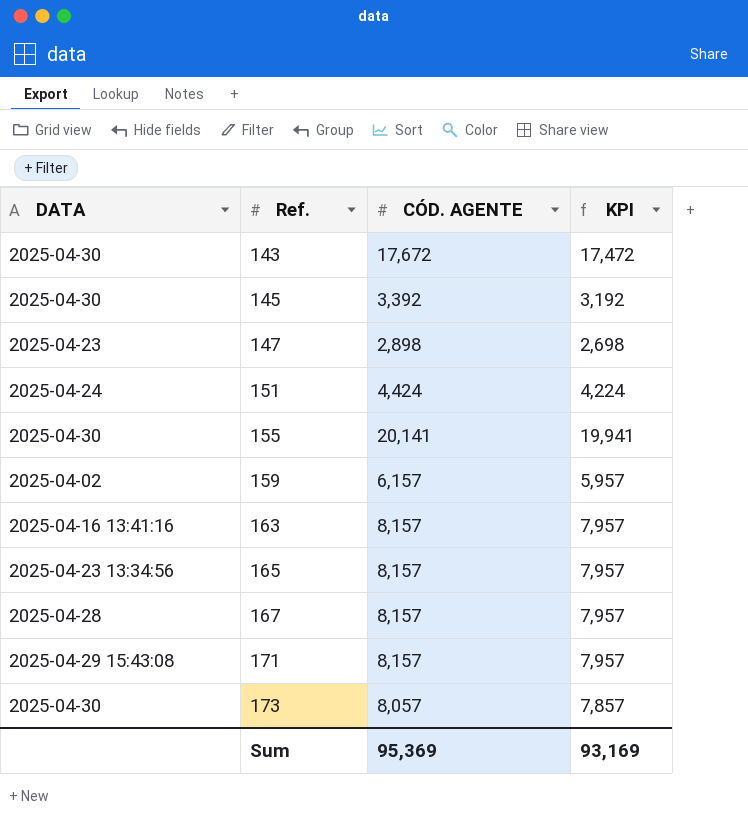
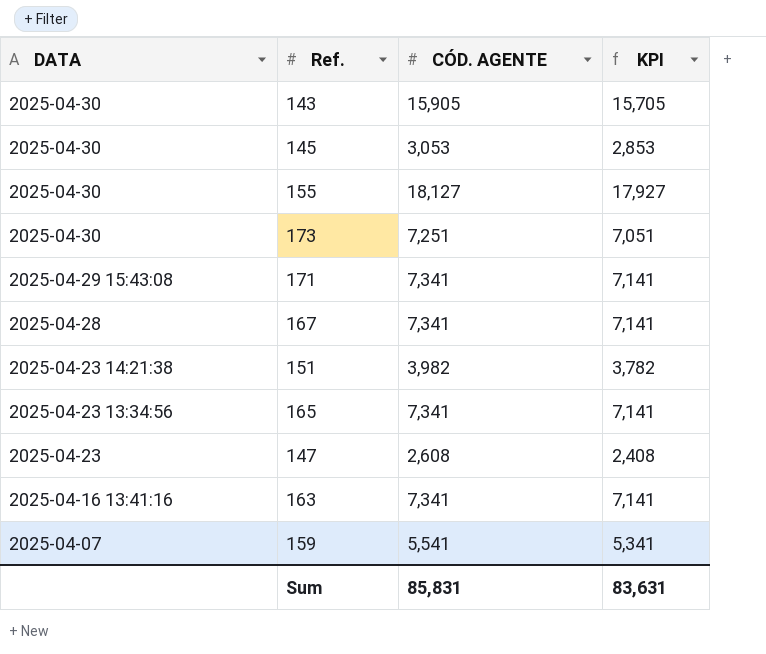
row order: Ref. ascending -> DATA descending
143 | CÓD. AGENTE: 17,672 -> 15,905
143 | KPI: 17,472 -> 15,705
145 | CÓD. AGENTE: 3,392 -> 3,053
145 | KPI: 3,192 -> 2,853
155 | CÓD. AGENTE: 20,141 -> 18,127
155 | KPI: 19,941 -> 17,927
173 | CÓD. AGENTE: 8,057 -> 7,251
173 | KPI: 7,857 -> 7,051
171 | CÓD. AGENTE: 8,157 -> 7,341
171 | KPI: 7,957 -> 7,141
167 | CÓD. AGENTE: 8,157 -> 7,341
167 | KPI: 7,957 -> 7,141
151 | DATA: 2025-04-24 -> 2025-04-23 14:21:38
151 | CÓD. AGENTE: 4,424 -> 3,982
151 | KPI: 4,224 -> 3,782
165 | CÓD. AGENTE: 8,157 -> 7,341
165 | KPI: 7,957 -> 7,141
147 | CÓD. AGENTE: 2,898 -> 2,608
147 | KPI: 2,698 -> 2,408
163 | CÓD. AGENTE: 8,157 -> 7,341
163 | KPI: 7,957 -> 7,141
159 | DATA: 2025-04-02 -> 2025-04-07
159 | CÓD. AGENTE: 6,157 -> 5,541
159 | KPI: 5,957 -> 5,341
Sum | CÓD. AGENTE: 95,369 -> 85,831
Sum | KPI: 93,169 -> 83,631

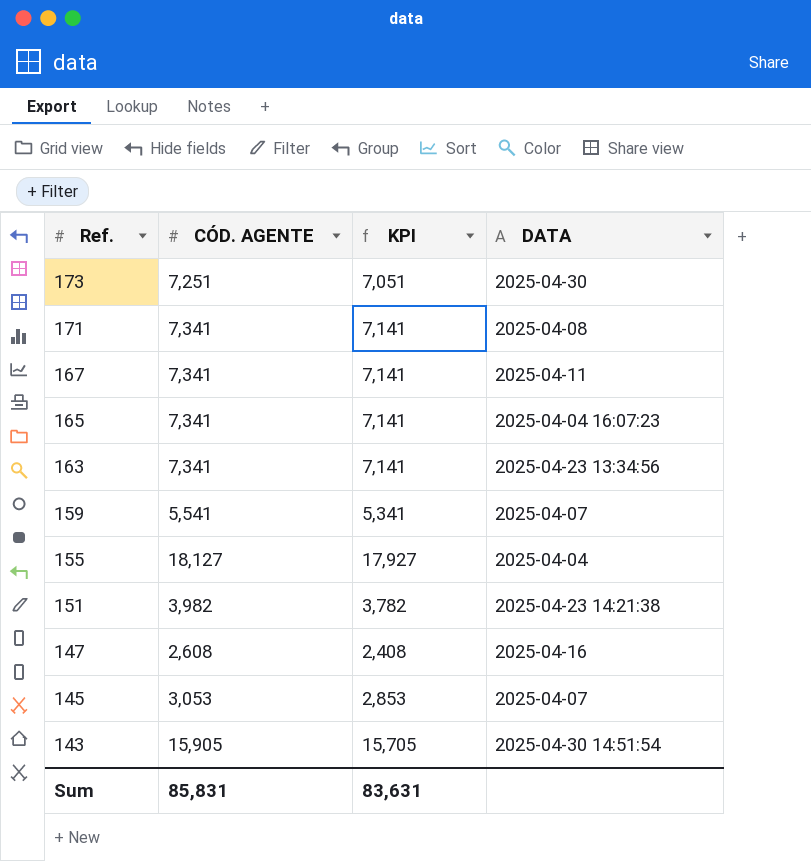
row order: DATA descending -> Ref. descending
column DATA | position: 1 -> 4
171 | DATA: 2025-04-29 15:43:08 -> 2025-04-08
167 | DATA: 2025-04-28 -> 2025-04-11
165 | DATA: 2025-04-23 13:34:56 -> 2025-04-04 16:07:23
163 | DATA: 2025-04-16 13:41:16 -> 2025-04-23 13:34:56
155 | DATA: 2025-04-30 -> 2025-04-04
147 | DATA: 2025-04-23 -> 2025-04-16
145 | DATA: 2025-04-30 -> 2025-04-07
143 | DATA: 2025-04-30 -> 2025-04-30 14:51:54

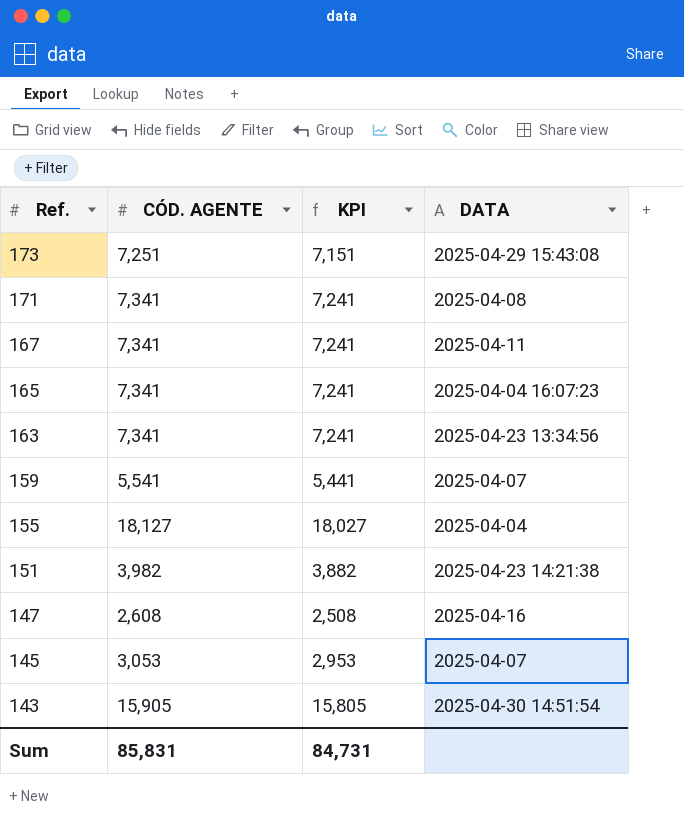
column KPI | formula: [CÓD. AGENTE] - 200 -> [CÓD. AGENTE] - 100
173 | DATA: 2025-04-30 -> 2025-04-29 15:43:08
Sum | KPI: 83,631 -> 84,731

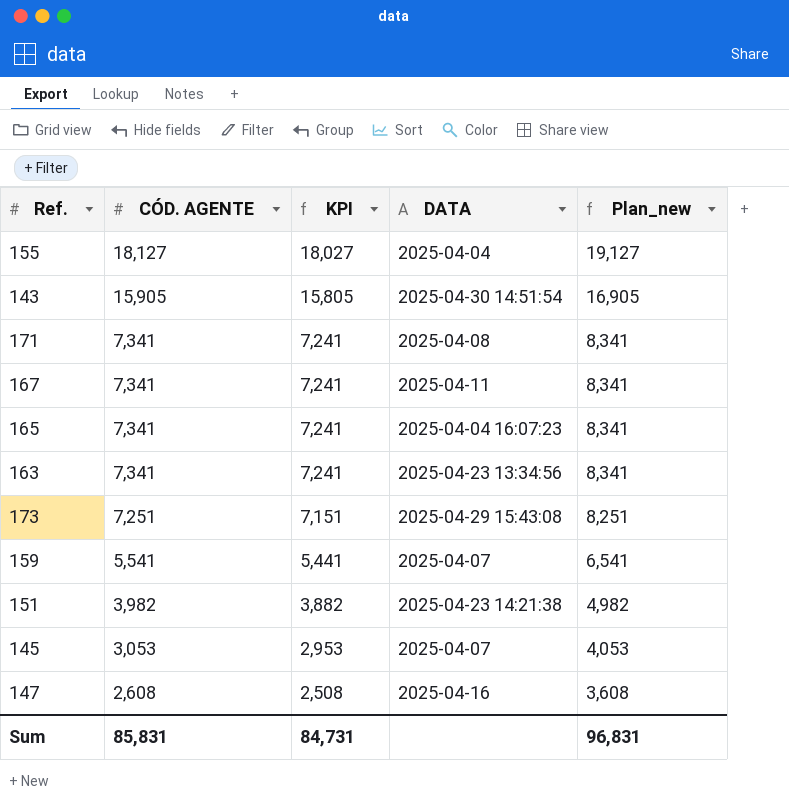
row order: Ref. descending -> CÓD. AGENTE descending
column Plan_new | formula: none -> [CÓD. AGENTE] + 1000

